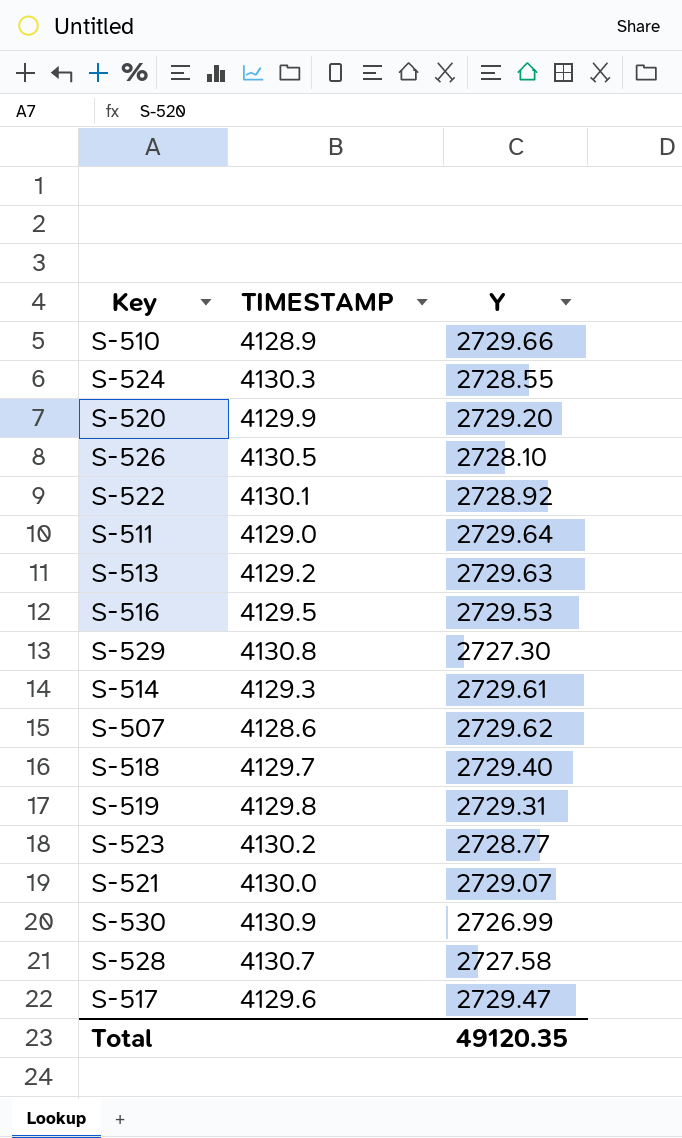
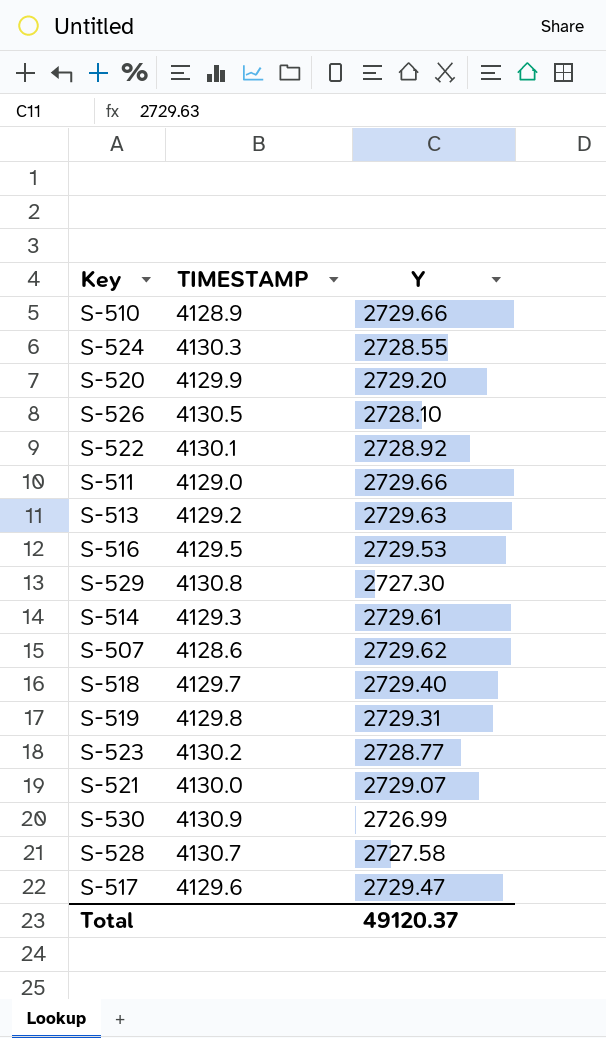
S-511 | Y: 2729.64 -> 2729.66
Total | Y: 49120.35 -> 49120.37

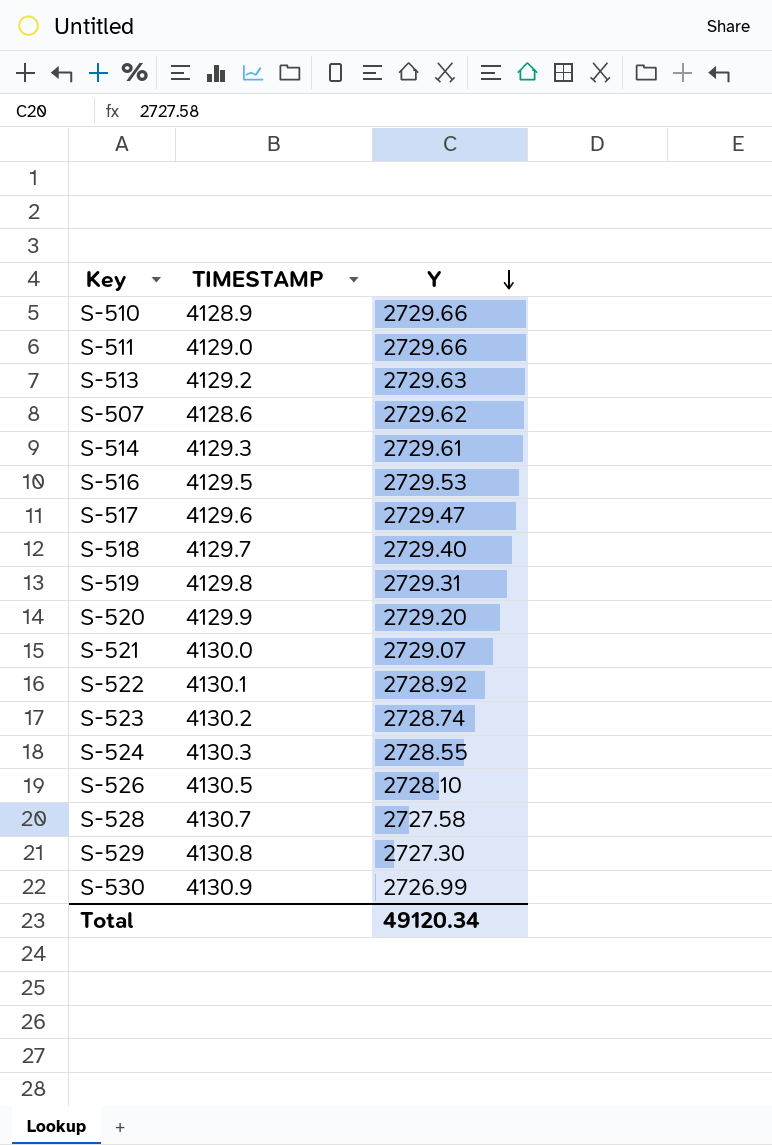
row order: none -> Y descending
S-523 | Y: 2728.77 -> 2728.74
Total | Y: 49120.37 -> 49120.34

